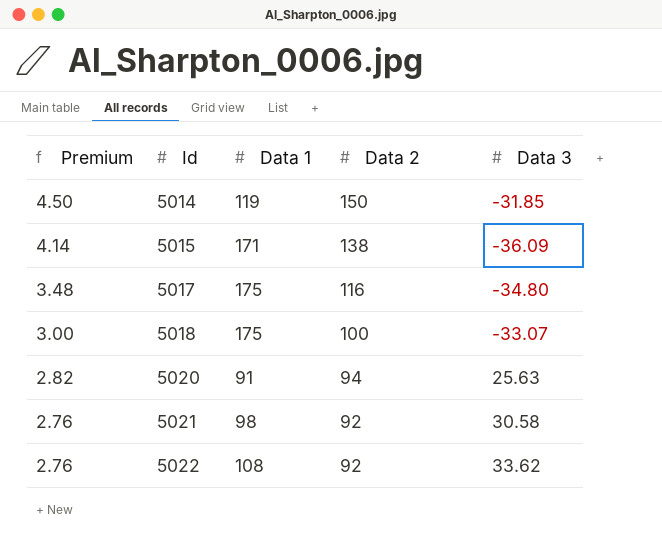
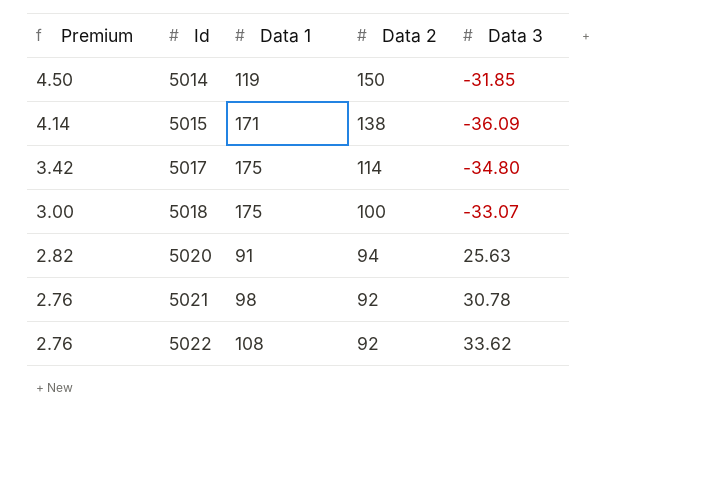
5017 | Premium: 3.48 -> 3.42
5017 | Data 2: 116 -> 114
5021 | Data 3: 30.58 -> 30.78

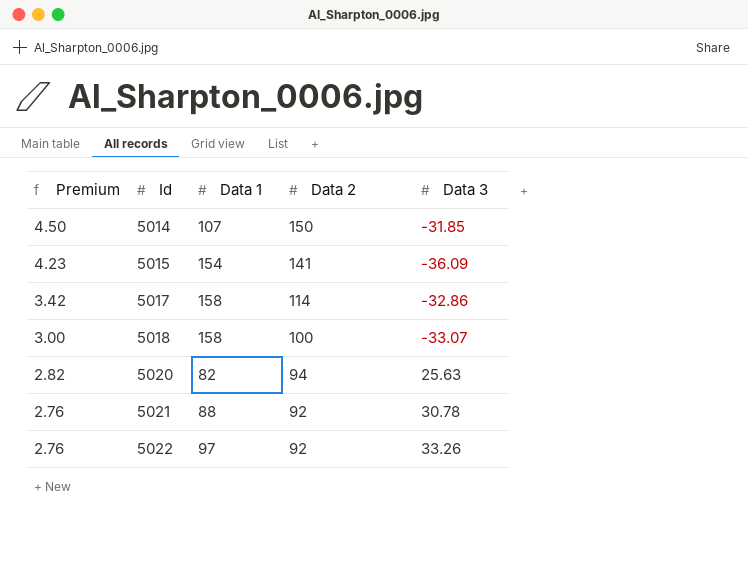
5014 | Data 1: 119 -> 107
5015 | Premium: 4.14 -> 4.23
5015 | Data 1: 171 -> 154
5015 | Data 2: 138 -> 141
5017 | Data 1: 175 -> 158
5017 | Data 3: -34.80 -> -32.86
5018 | Data 1: 175 -> 158
5020 | Data 1: 91 -> 82
5021 | Data 1: 98 -> 88
5022 | Data 1: 108 -> 97
5022 | Data 3: 33.62 -> 33.26

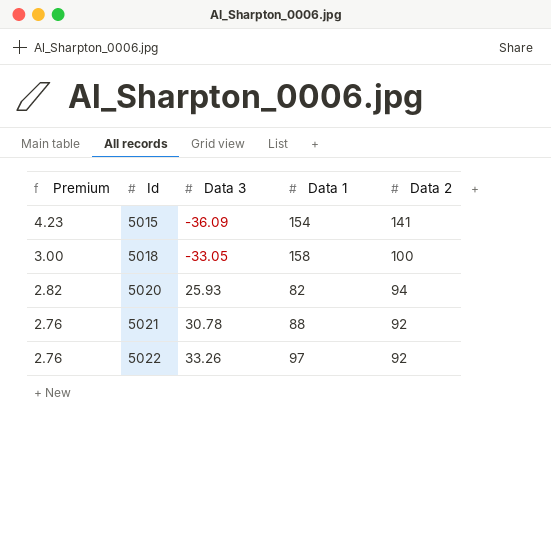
column Data 3 | position: 5 -> 3
row 5014: 4.50 | 107 | 150 | -31.85 -> none
row 5017: 3.42 | 158 | 114 | -32.86 -> none
5018 | Data 3: -33.07 -> -33.05
5020 | Data 3: 25.63 -> 25.93

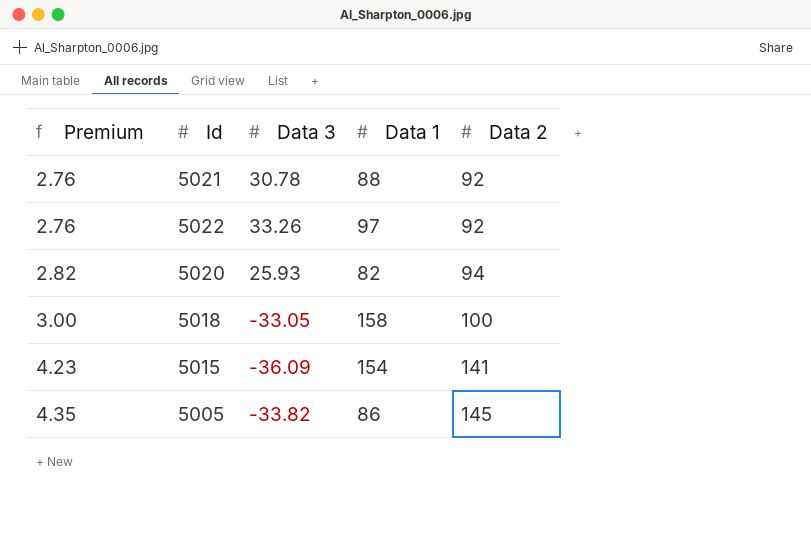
row order: Premium descending -> Premium ascending
row 5005: none -> 4.35 | -33.82 | 86 | 145

